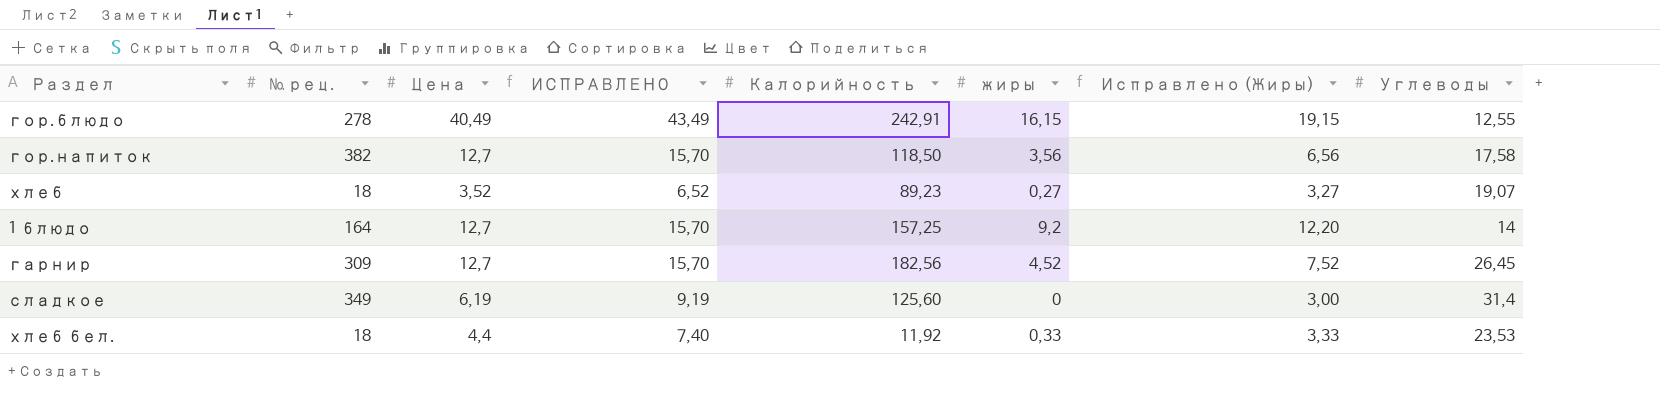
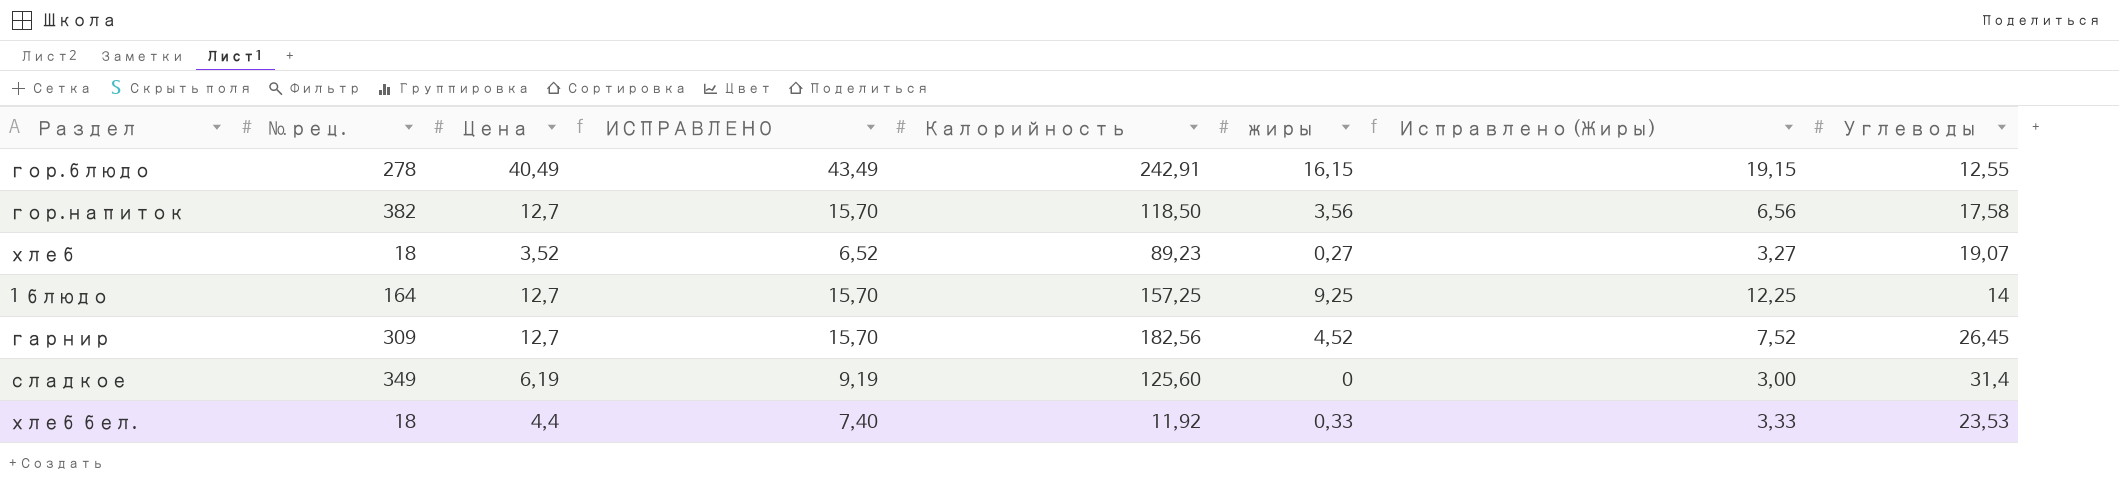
1 блюдо | жиры: 9,2 -> 9,25
1 блюдо | Исправлено (Жиры): 12,20 -> 12,25

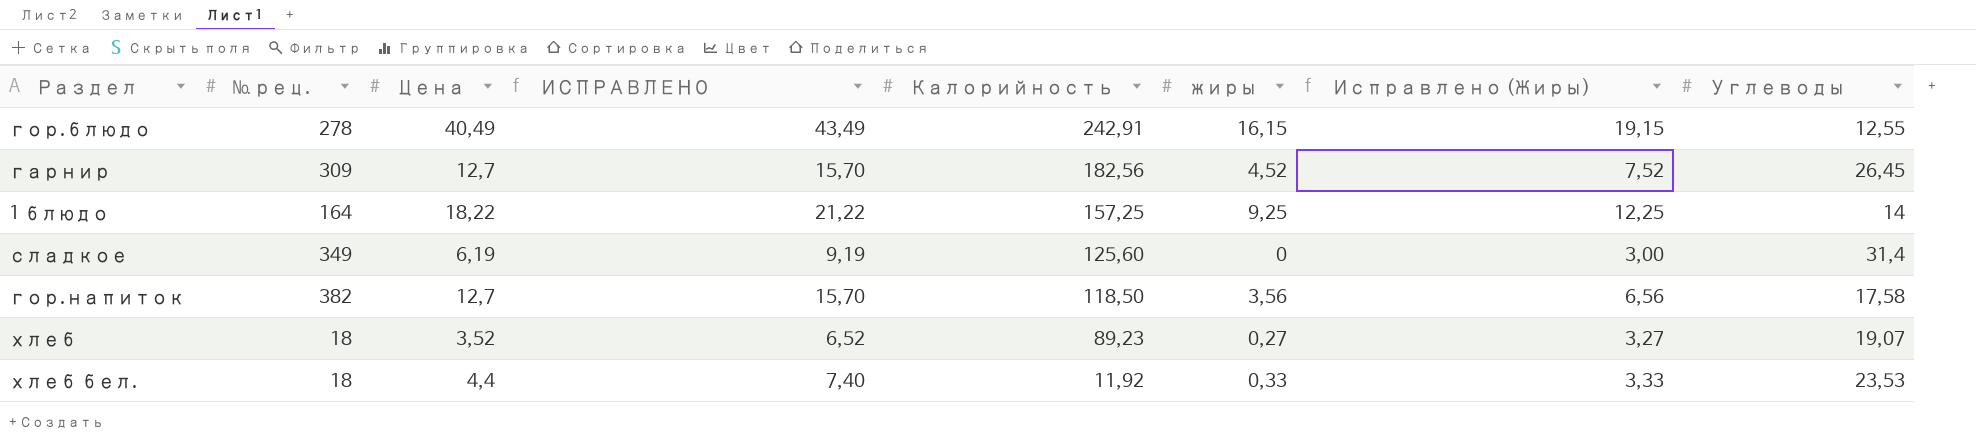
row order: none -> Калорийность descending
1 блюдо | Цена: 12,7 -> 18,22
1 блюдо | ИСПРАВЛЕНО: 15,70 -> 21,22

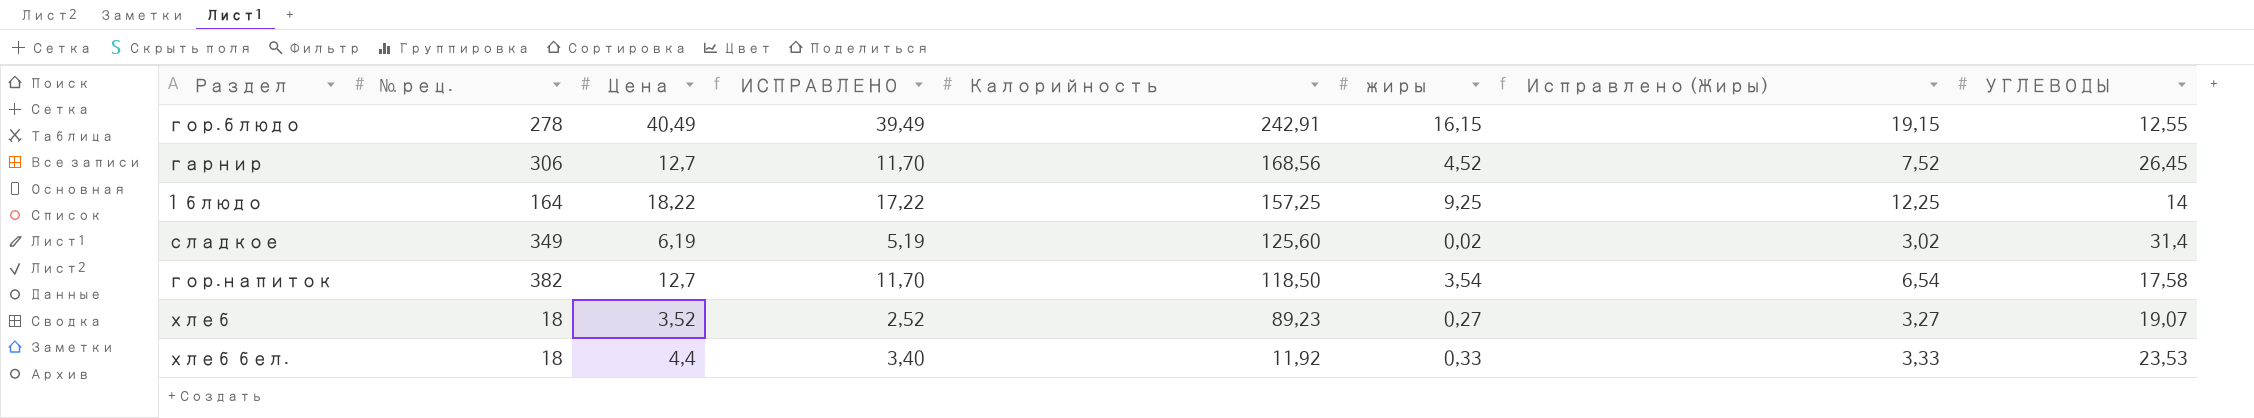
column ИСПРАВЛЕНО | formula: [Цена] + 3 -> [Цена] - 1
column name: Углеводы -> УГЛЕВОДЫ
гарнир | № рец.: 309 -> 306
гарнир | Калорийность: 182,56 -> 168,56
сладкое | жиры: 0 -> 0,02
сладкое | Исправлено (Жиры): 3,00 -> 3,02
гор.напиток | жиры: 3,56 -> 3,54
гор.напиток | Исправлено (Жиры): 6,56 -> 6,54

